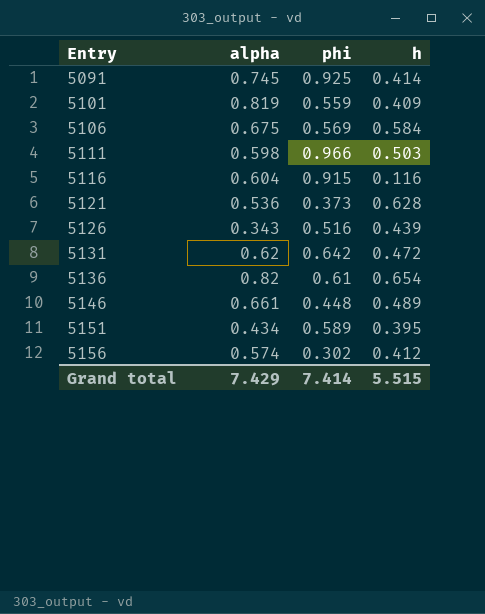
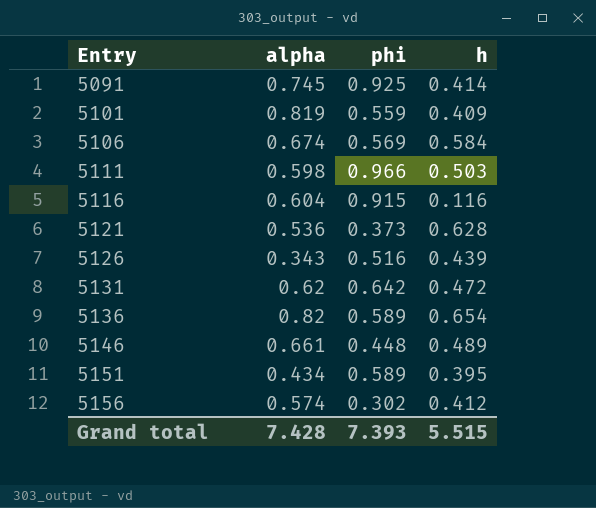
5106 | alpha: 0.675 -> 0.674
5136 | phi: 0.61 -> 0.589
Grand total | alpha: 7.429 -> 7.428
Grand total | phi: 7.414 -> 7.393

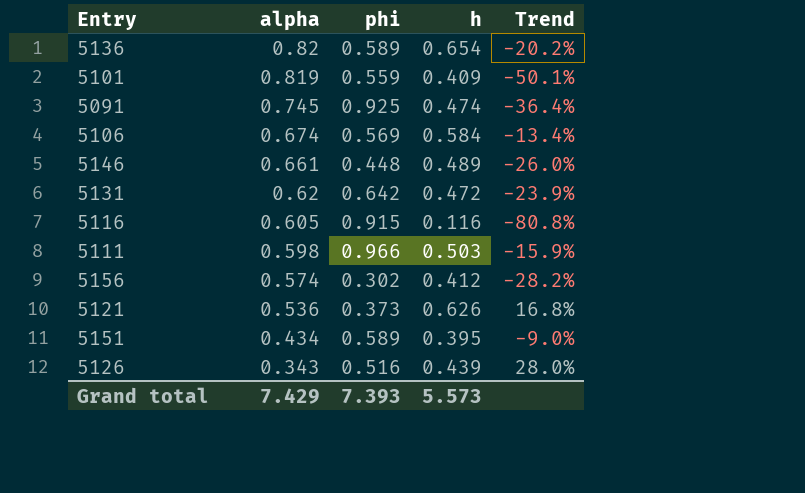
row order: Entry ascending -> alpha descending
column Trend | formula: none -> ([h] - [alpha]) / [alpha]
5091 | h: 0.414 -> 0.474
5116 | alpha: 0.604 -> 0.605
5121 | h: 0.628 -> 0.626
Grand total | alpha: 7.428 -> 7.429
Grand total | h: 5.515 -> 5.573

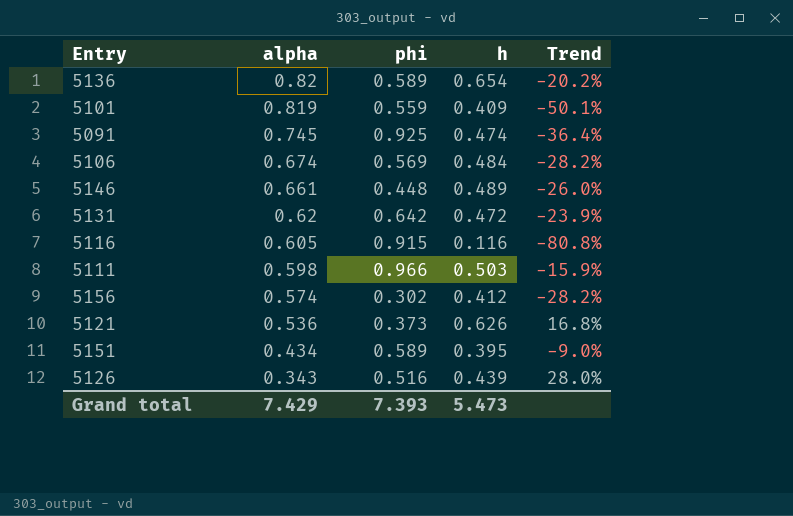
5106 | h: 0.584 -> 0.484
5106 | Trend: -13.4% -> -28.2%
Grand total | h: 5.573 -> 5.473

